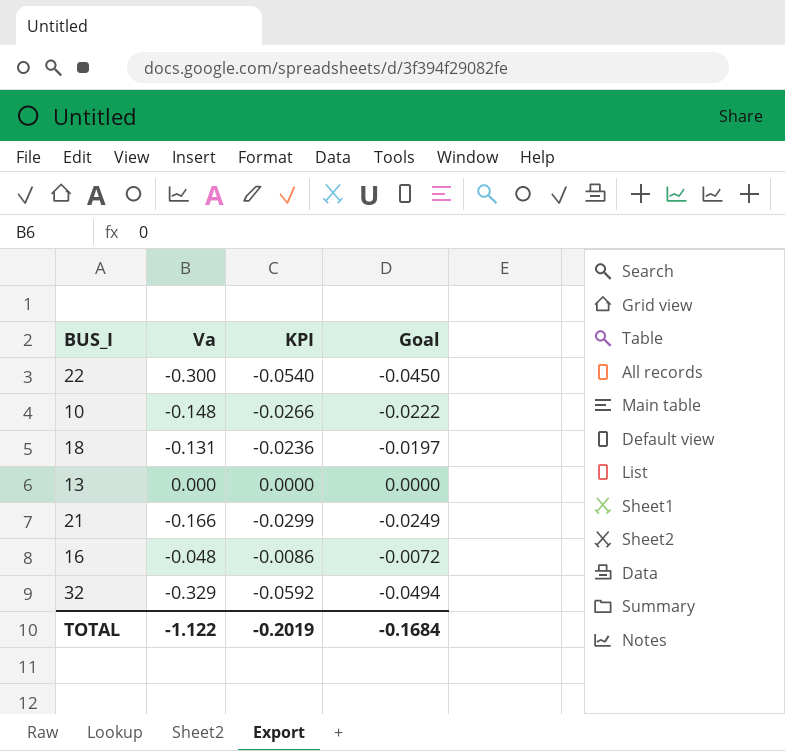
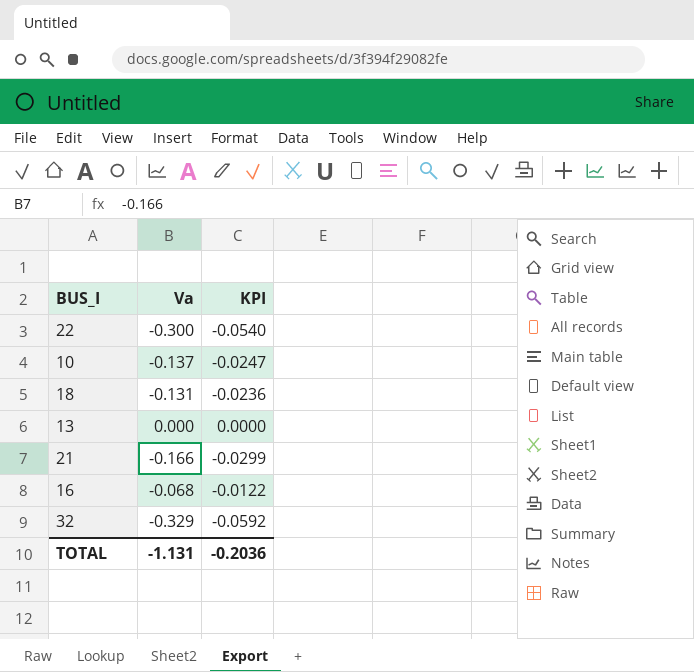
column Goal | formula: [Va] * 0.15 -> none
10 | Va: -0.148 -> -0.137
10 | KPI: -0.0266 -> -0.0247
16 | Va: -0.048 -> -0.068
16 | KPI: -0.0086 -> -0.0122
TOTAL | Va: -1.122 -> -1.131
TOTAL | KPI: -0.2019 -> -0.2036

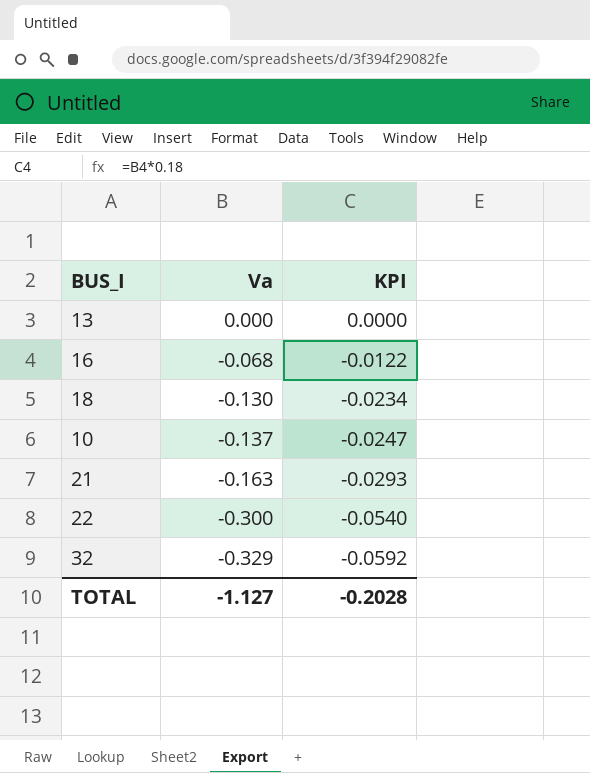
row order: none -> Va descending
18 | Va: -0.131 -> -0.130
18 | KPI: -0.0236 -> -0.0234
21 | Va: -0.166 -> -0.163
21 | KPI: -0.0299 -> -0.0293
TOTAL | Va: -1.131 -> -1.127
TOTAL | KPI: -0.2036 -> -0.2028

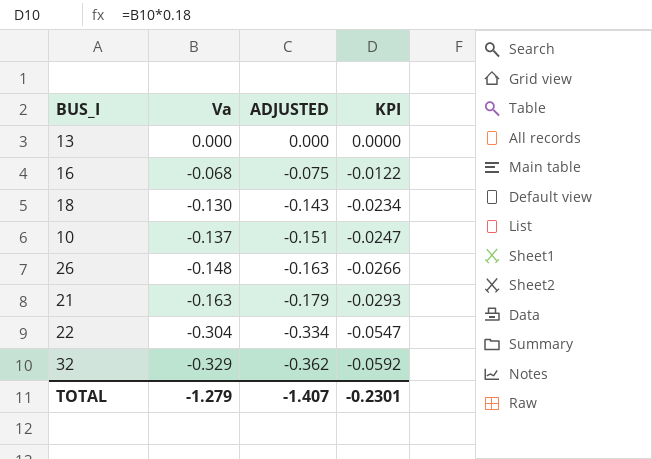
column ADJUSTED | formula: none -> [Va] * 1.1
row 26: none -> -0.148 | -0.163 | -0.0266
22 | Va: -0.300 -> -0.304
22 | KPI: -0.0540 -> -0.0547
TOTAL | Va: -1.127 -> -1.279
TOTAL | KPI: -0.2028 -> -0.2301

